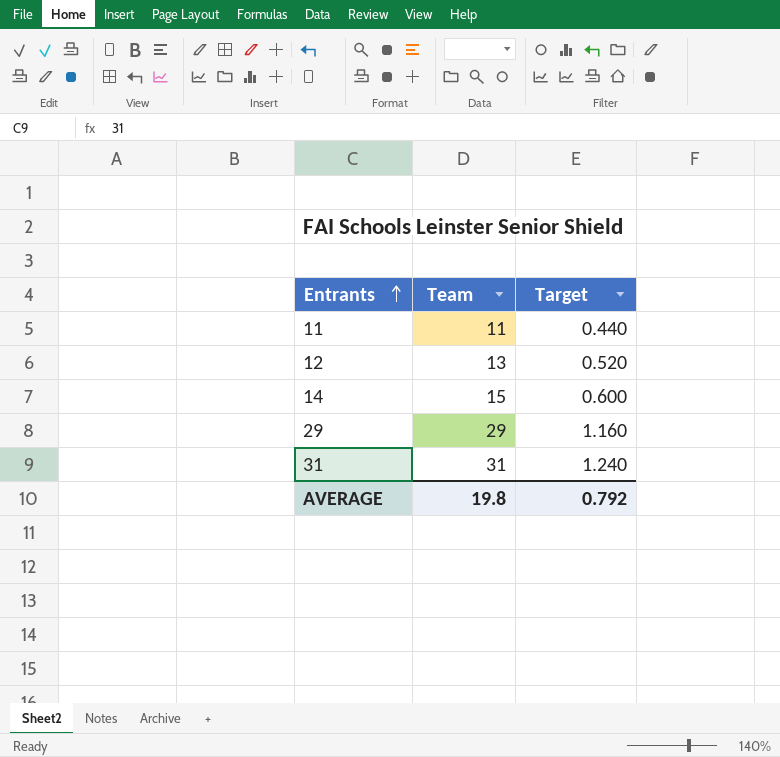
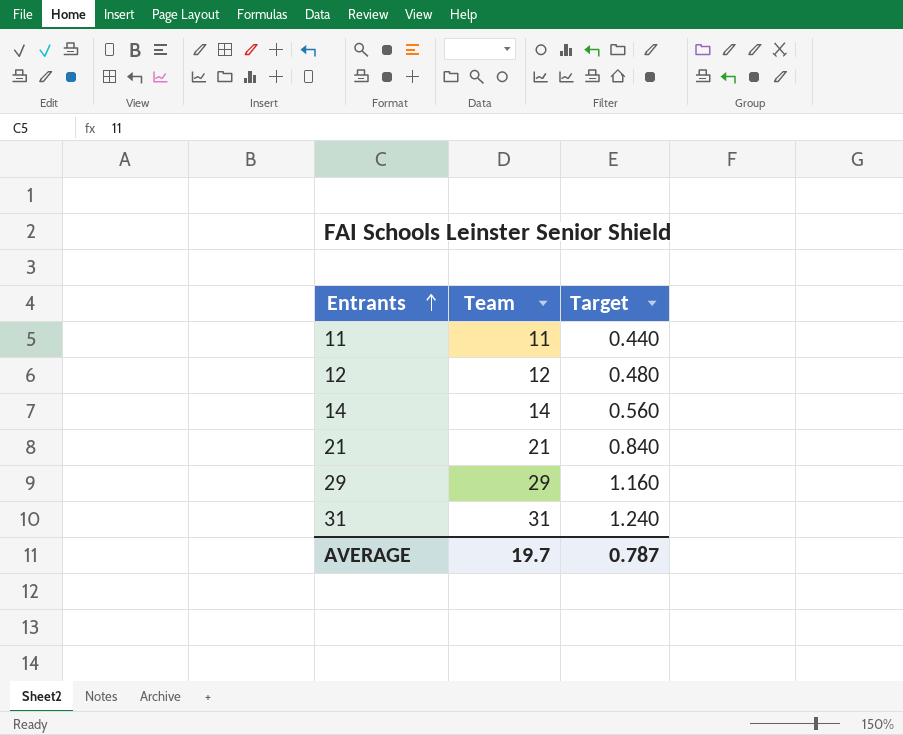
12 | Team: 13 -> 12
12 | Target: 0.520 -> 0.480
14 | Team: 15 -> 14
14 | Target: 0.600 -> 0.560
row 21: none -> 21 | 0.840
AVERAGE | Team: 19.8 -> 19.7
AVERAGE | Target: 0.792 -> 0.787

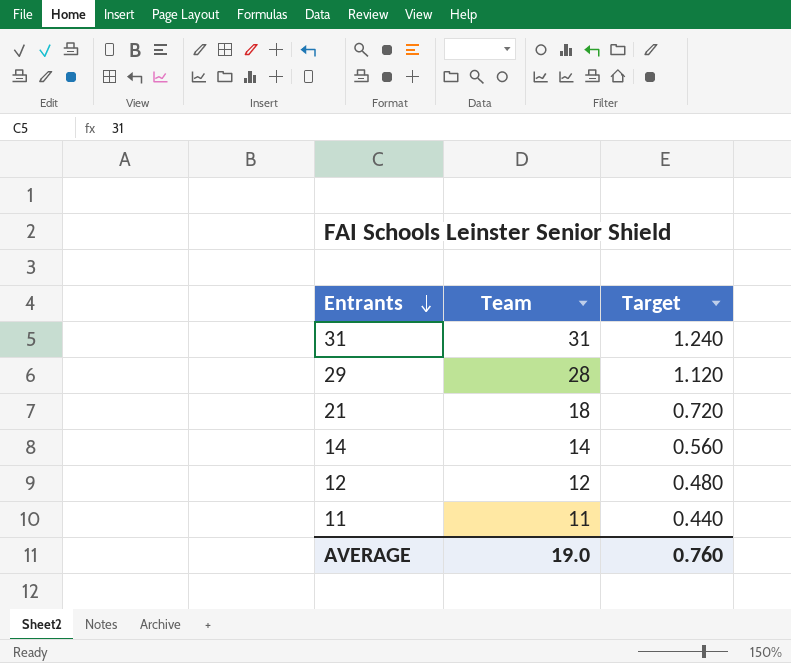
row order: Entrants ascending -> Entrants descending
29 | Team: 29 -> 28
29 | Target: 1.160 -> 1.120
21 | Team: 21 -> 18
21 | Target: 0.840 -> 0.720
AVERAGE | Team: 19.7 -> 19.0
AVERAGE | Target: 0.787 -> 0.760

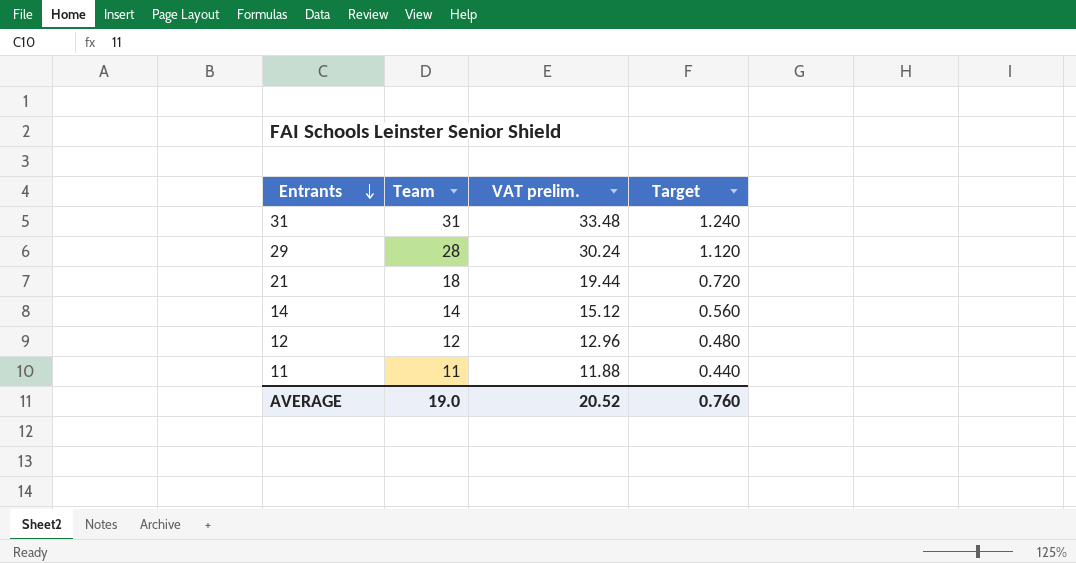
column VAT prelim. | formula: none -> [Team] * 1.08

